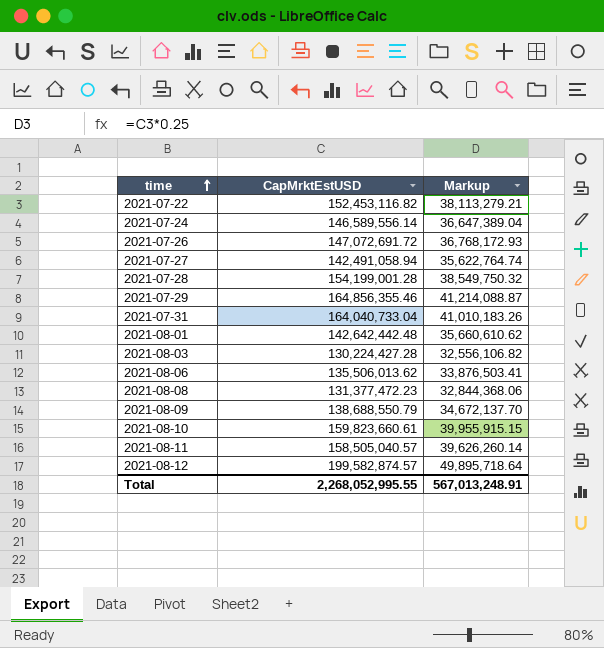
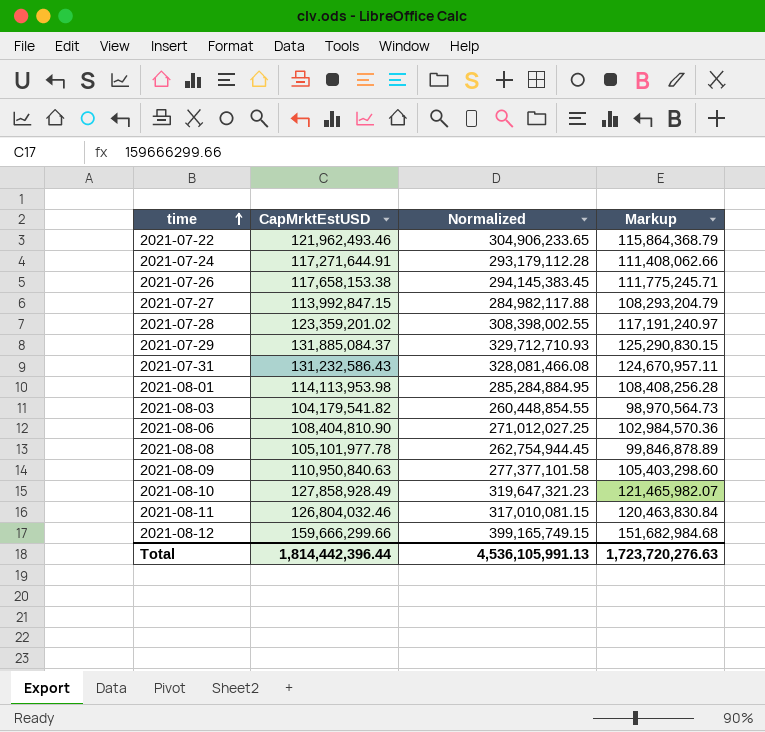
column Normalized | formula: none -> [CapMrktEstUSD] * 2.5
column Markup | formula: [CapMrktEstUSD] * 0.25 -> [CapMrktEstUSD] * 0.95
2021-07-22 | CapMrktEstUSD: 152,453,116.82 -> 121,962,493.46
2021-07-24 | CapMrktEstUSD: 146,589,556.14 -> 117,271,644.91
2021-07-26 | CapMrktEstUSD: 147,072,691.72 -> 117,658,153.38
2021-07-27 | CapMrktEstUSD: 142,491,058.94 -> 113,992,847.15
2021-07-28 | CapMrktEstUSD: 154,199,001.28 -> 123,359,201.02
2021-07-29 | CapMrktEstUSD: 164,856,355.46 -> 131,885,084.37
2021-07-31 | CapMrktEstUSD: 164,040,733.04 -> 131,232,586.43
2021-08-01 | CapMrktEstUSD: 142,642,442.48 -> 114,113,953.98
2021-08-03 | CapMrktEstUSD: 130,224,427.28 -> 104,179,541.82
2021-08-06 | CapMrktEstUSD: 135,506,013.62 -> 108,404,810.90
2021-08-08 | CapMrktEstUSD: 131,377,472.23 -> 105,101,977.78
2021-08-09 | CapMrktEstUSD: 138,688,550.79 -> 110,950,840.63
2021-08-10 | CapMrktEstUSD: 159,823,660.61 -> 127,858,928.49
2021-08-11 | CapMrktEstUSD: 158,505,040.57 -> 126,804,032.46
2021-08-12 | CapMrktEstUSD: 199,582,874.57 -> 159,666,299.66
Total | CapMrktEstUSD: 2,268,052,995.55 -> 1,814,442,396.44
Total | Markup: 567,013,248.91 -> 1,723,720,276.63

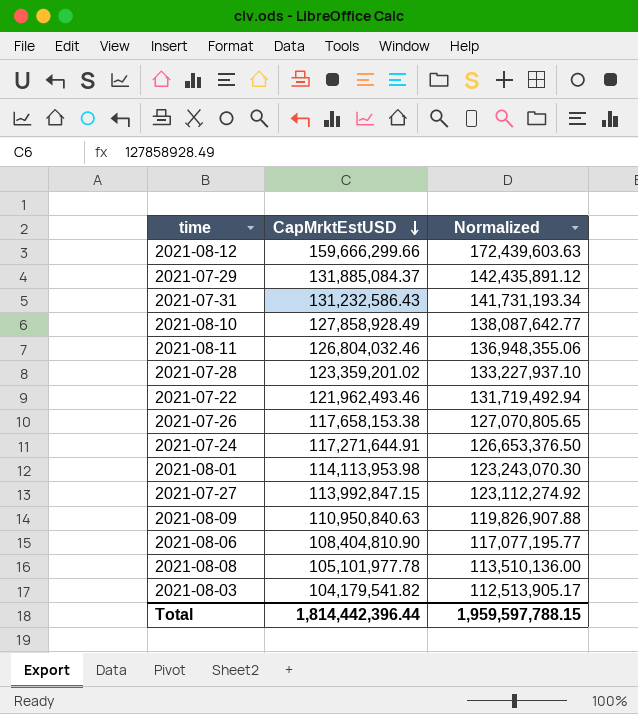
row order: time ascending -> CapMrktEstUSD descending
column Markup | formula: [CapMrktEstUSD] * 0.95 -> none
column Normalized | formula: [CapMrktEstUSD] * 2.5 -> [CapMrktEstUSD] * 1.08
Total | Normalized: 4,536,105,991.13 -> 1,959,597,788.15

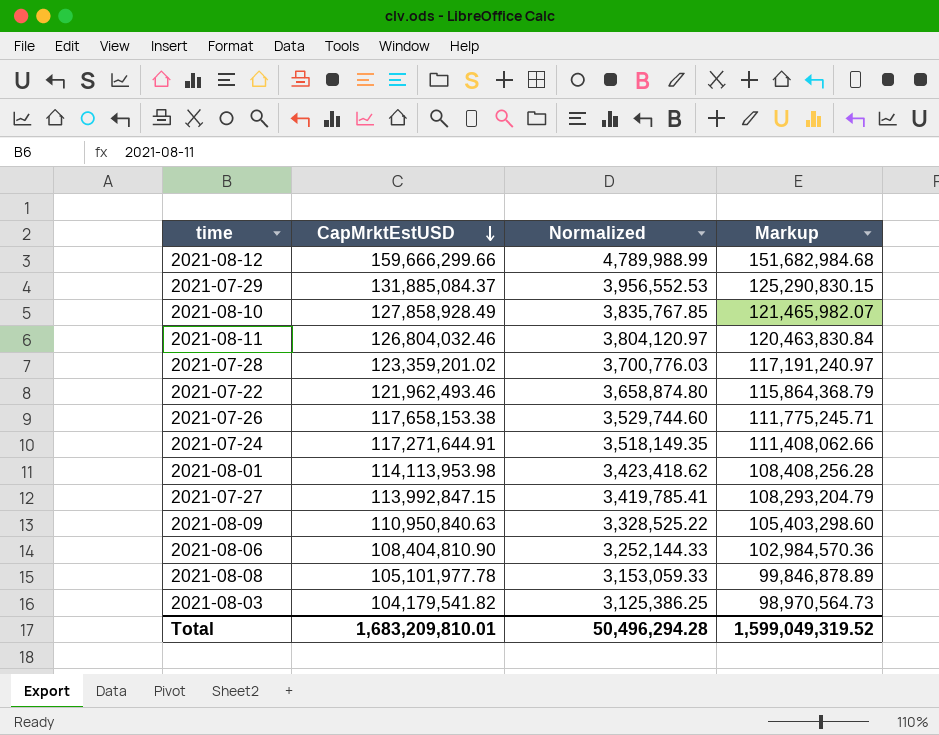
column Normalized | formula: [CapMrktEstUSD] * 1.08 -> [CapMrktEstUSD] * 0.03
column Markup | formula: none -> [CapMrktEstUSD] * 0.95
row 2021-07-31: 131,232,586.43 | 141,731,193.34 -> none
Total | CapMrktEstUSD: 1,814,442,396.44 -> 1,683,209,810.01
Total | Normalized: 1,959,597,788.15 -> 50,496,294.28

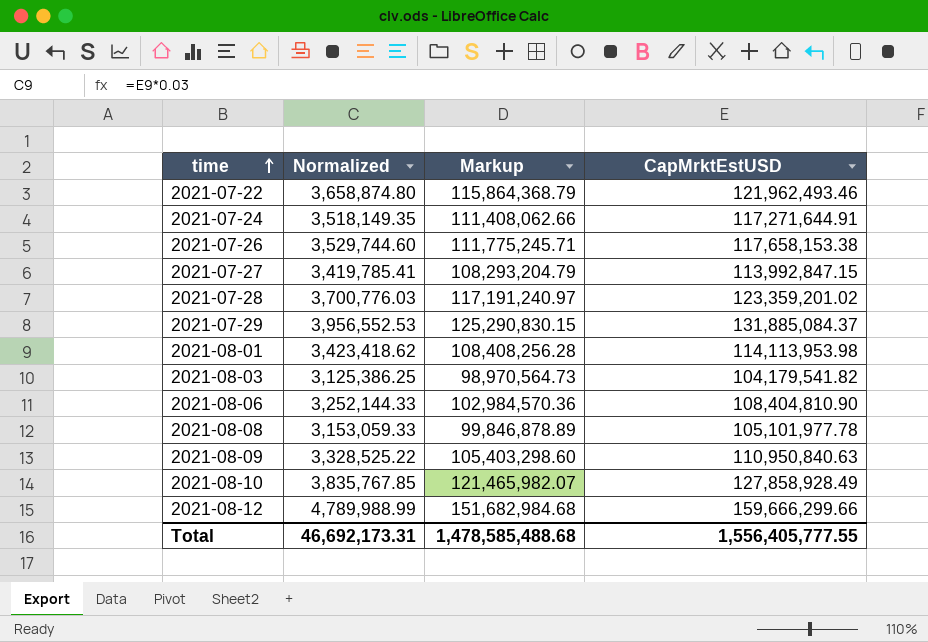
row order: CapMrktEstUSD descending -> time ascending
column CapMrktEstUSD | position: 2 -> 4
row 2021-08-11: 126,804,032.46 | 3,804,120.97 | 120,463,830.84 -> none
Total | Normalized: 50,496,294.28 -> 46,692,173.31
Total | Markup: 1,599,049,319.52 -> 1,478,585,488.68
Total | CapMrktEstUSD: 1,683,209,810.01 -> 1,556,405,777.55

